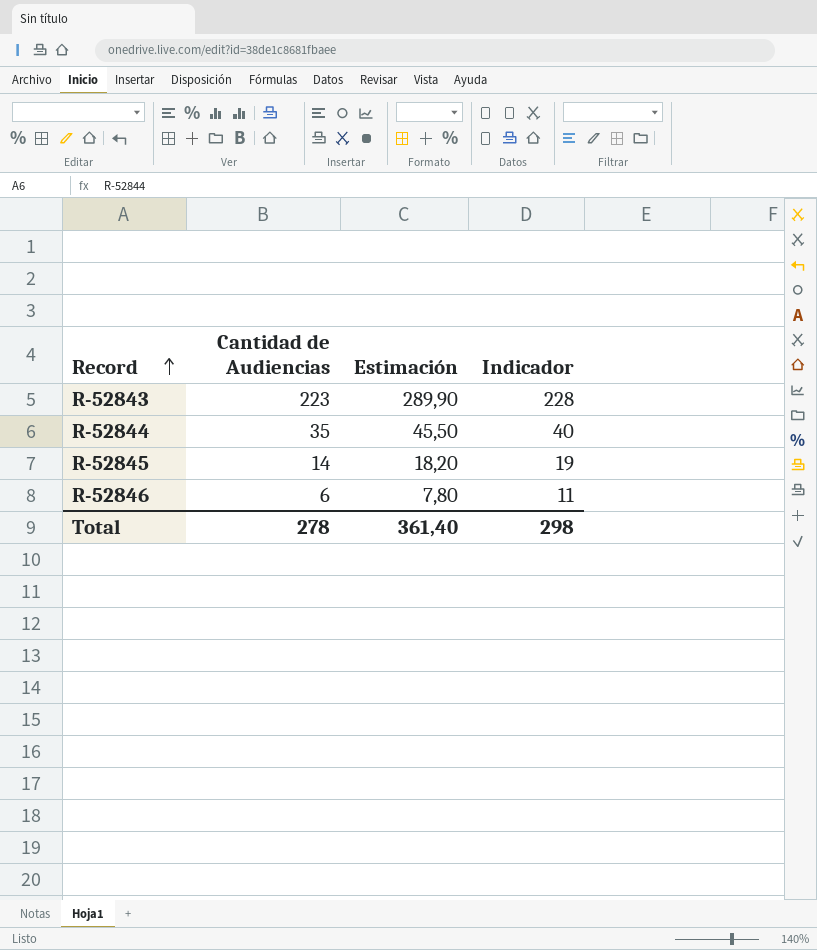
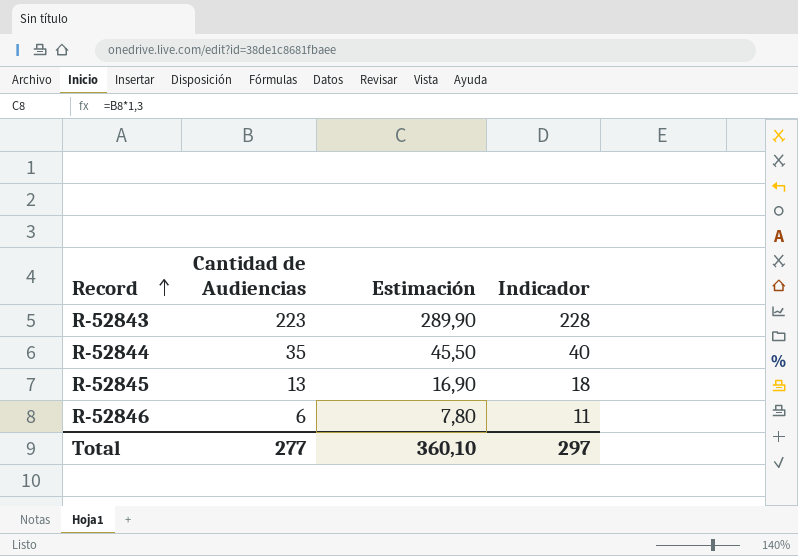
R-52845 | Cantidad de Audiencias: 14 -> 13
R-52845 | Estimación: 18,20 -> 16,90
R-52845 | Indicador: 19 -> 18
Total | Cantidad de Audiencias: 278 -> 277
Total | Estimación: 361,40 -> 360,10
Total | Indicador: 298 -> 297

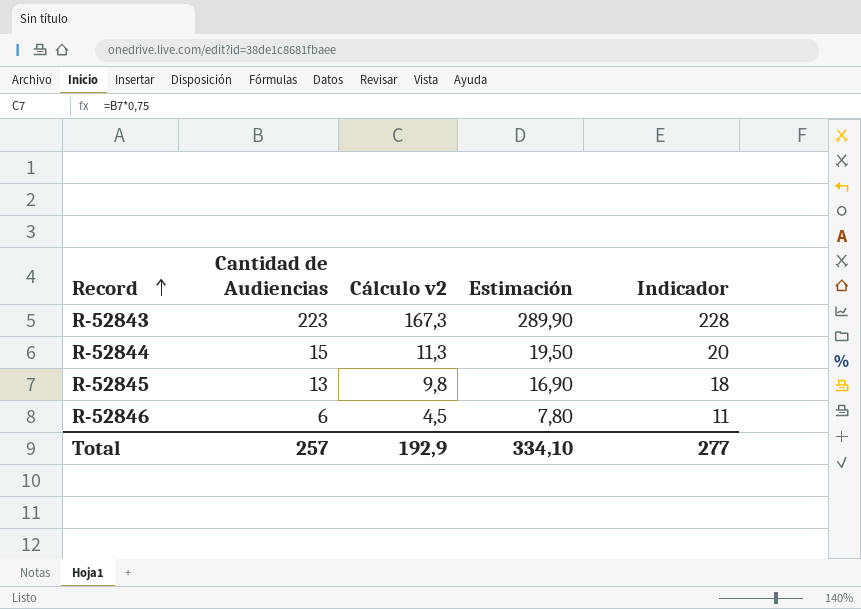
column Cálculo v2 | formula: none -> [Cantidad de Audiencias] * 0,75
R-52844 | Cantidad de Audiencias: 35 -> 15
R-52844 | Estimación: 45,50 -> 19,50
R-52844 | Indicador: 40 -> 20
Total | Cantidad de Audiencias: 277 -> 257
Total | Estimación: 360,10 -> 334,10
Total | Indicador: 297 -> 277

